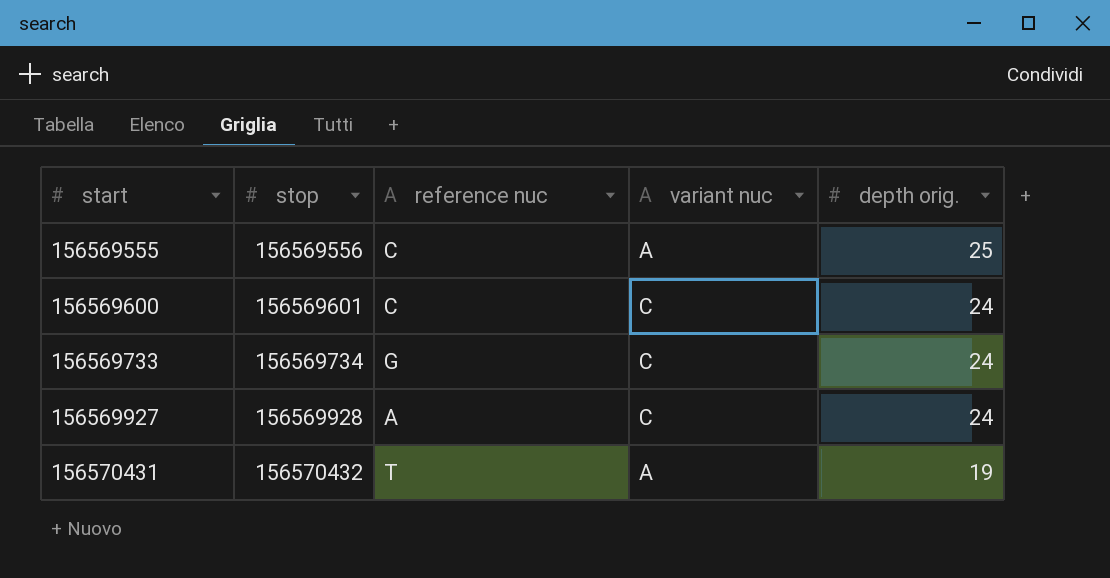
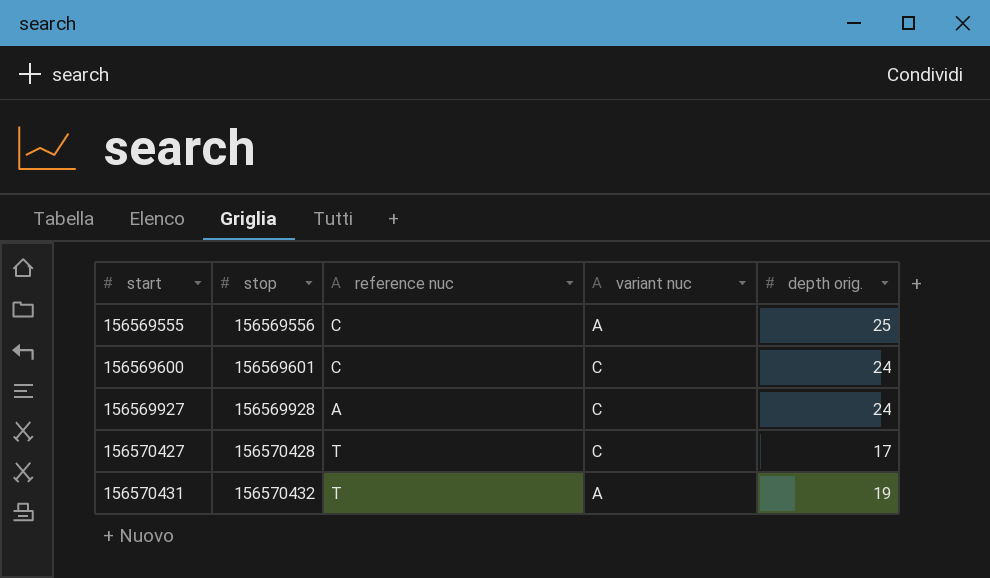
row 156569733: 156569734 | G | C | 24 -> none
row 156570427: none -> 156570428 | T | C | 17

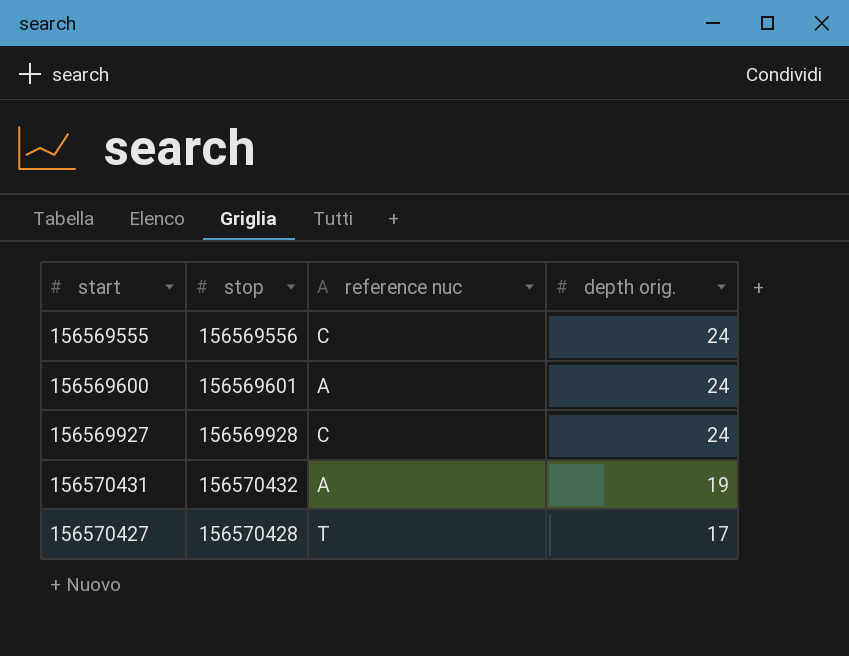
row order: start ascending -> depth orig. descending
column variant nuc | position: 4 -> none
156569555 | depth orig.: 25 -> 24
156569600 | reference nuc: C -> A
156569927 | reference nuc: A -> C
156570431 | reference nuc: T -> A

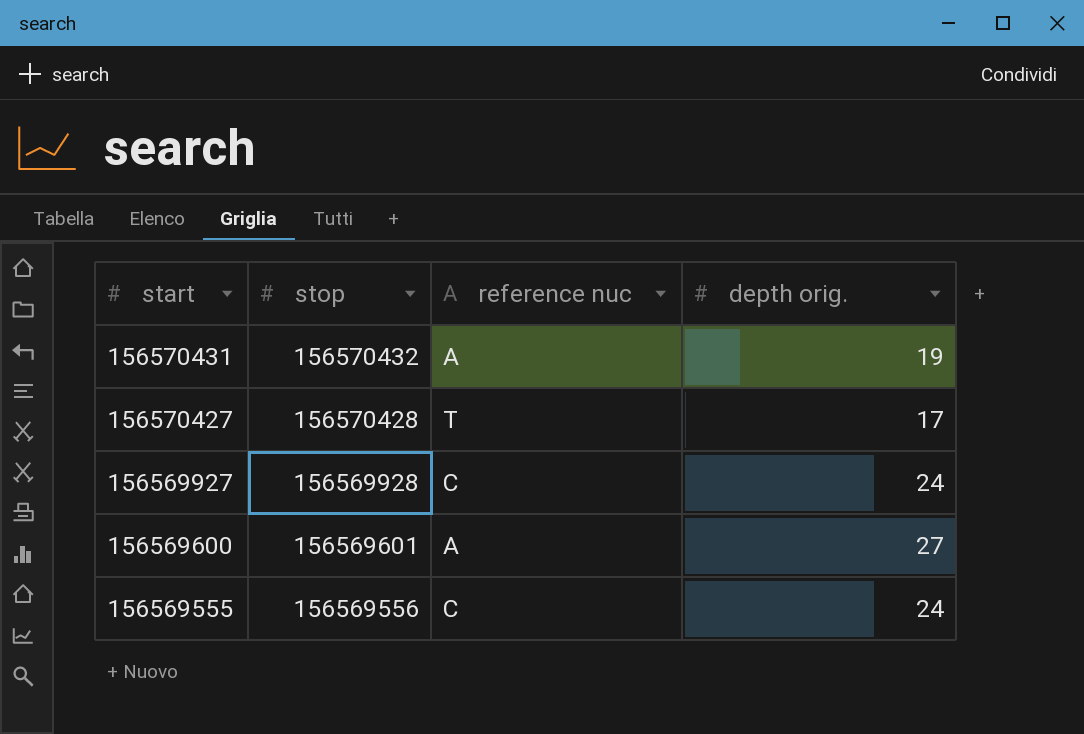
row order: depth orig. descending -> start descending
156569600 | depth orig.: 24 -> 27

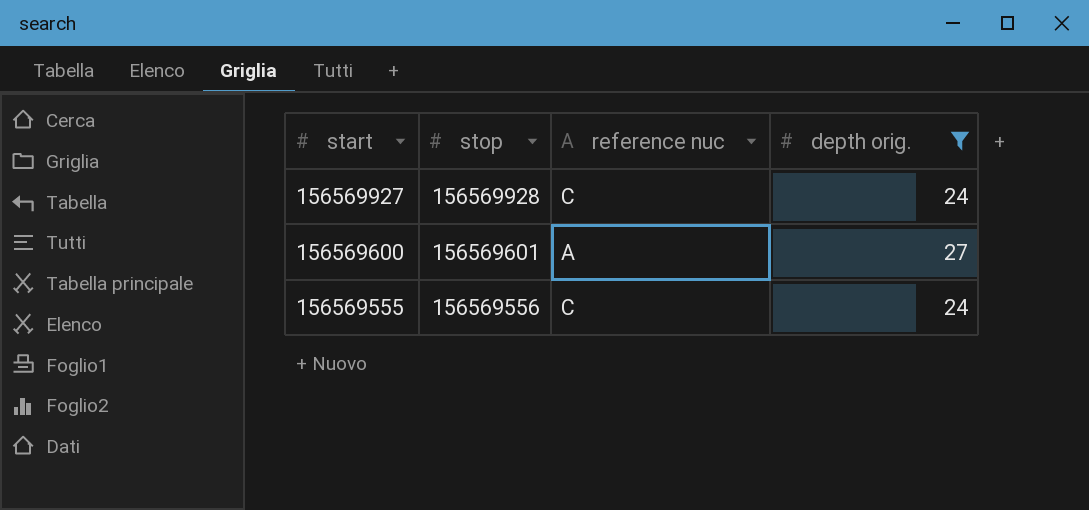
filter: none -> depth orig. >= 24

